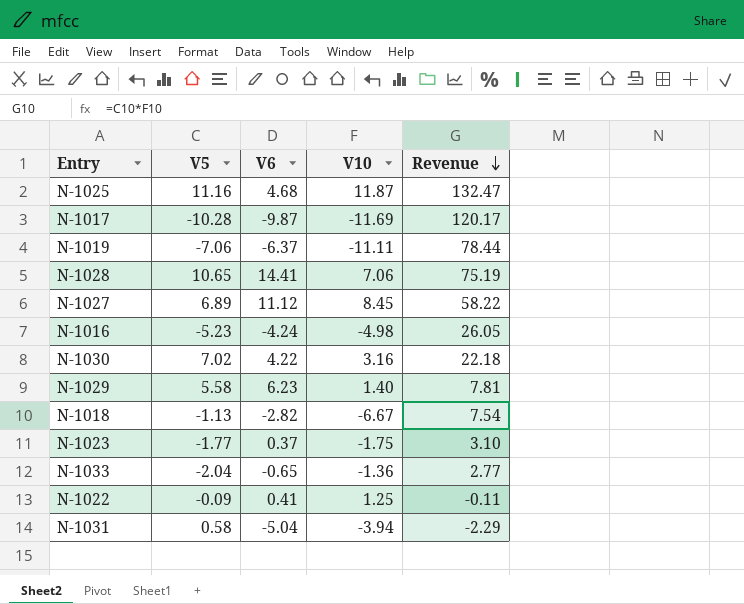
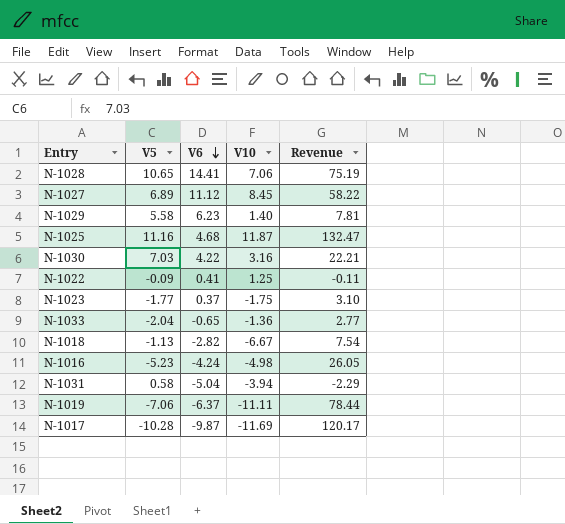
row order: Revenue descending -> V6 descending
N-1030 | V5: 7.02 -> 7.03
N-1030 | Revenue: 22.18 -> 22.21

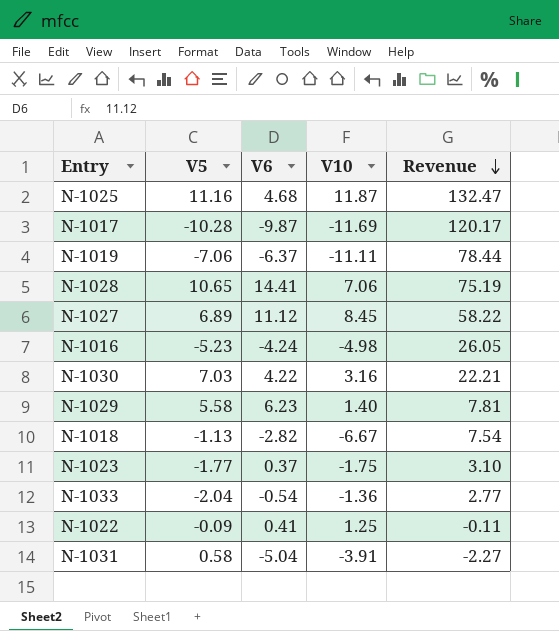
row order: V6 descending -> Revenue descending
N-1033 | V6: -0.65 -> -0.54
N-1031 | V10: -3.94 -> -3.91
N-1031 | Revenue: -2.29 -> -2.27

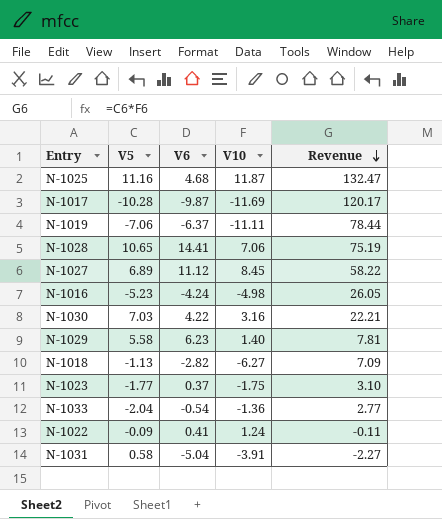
N-1018 | V10: -6.67 -> -6.27
N-1018 | Revenue: 7.54 -> 7.09
N-1022 | V10: 1.25 -> 1.24

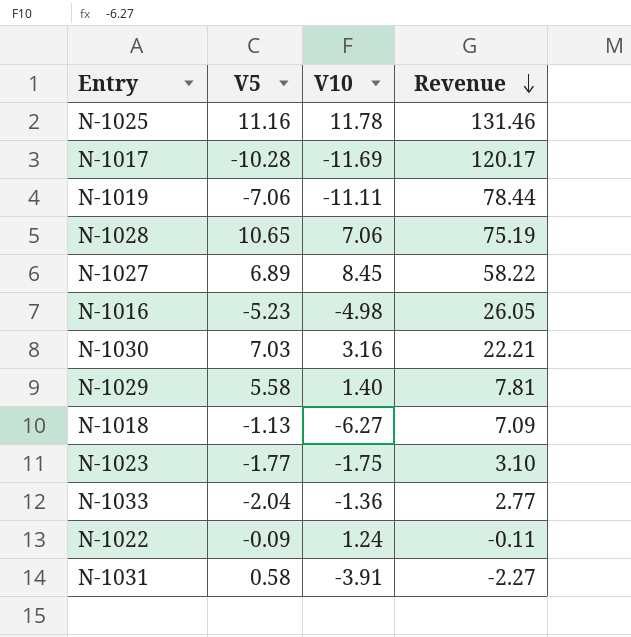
column V6 | position: 3 -> none
N-1025 | V10: 11.87 -> 11.78
N-1025 | Revenue: 132.47 -> 131.46

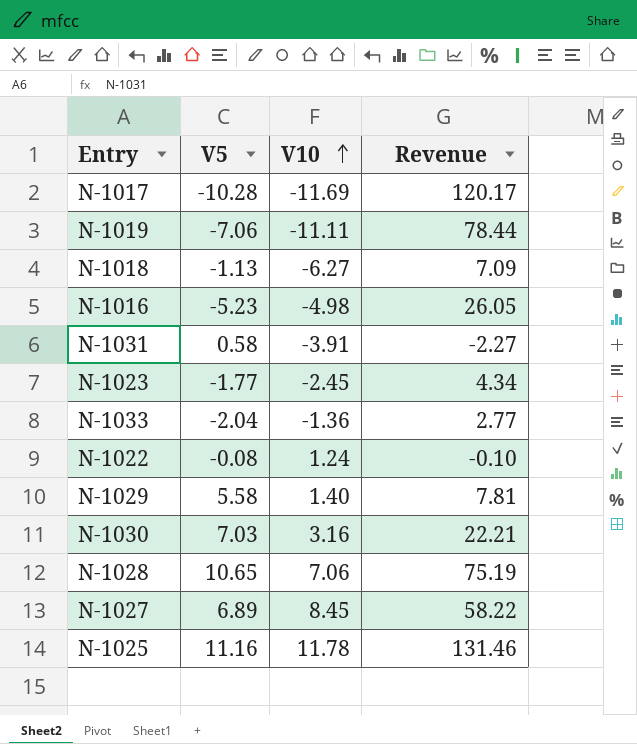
row order: Revenue descending -> V10 ascending
N-1023 | V10: -1.75 -> -2.45
N-1023 | Revenue: 3.10 -> 4.34
N-1022 | V5: -0.09 -> -0.08
N-1022 | Revenue: -0.11 -> -0.10

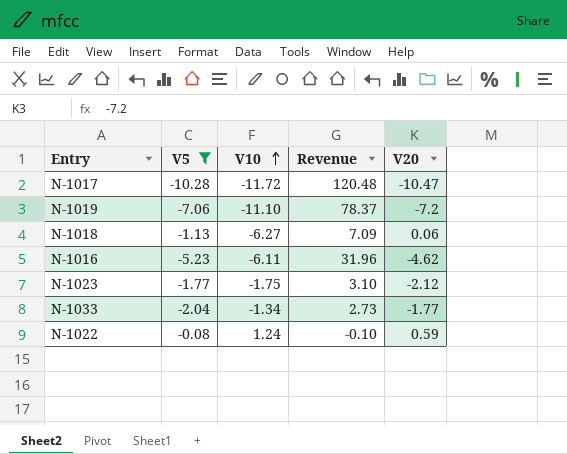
filter: none -> V5 <= -0.08
column V20 | position: none -> 5
N-1017 | V10: -11.69 -> -11.72
N-1017 | Revenue: 120.17 -> 120.48
N-1019 | V10: -11.11 -> -11.10
N-1019 | Revenue: 78.44 -> 78.37
N-1016 | V10: -4.98 -> -6.11
N-1016 | Revenue: 26.05 -> 31.96
N-1023 | V10: -2.45 -> -1.75
N-1023 | Revenue: 4.34 -> 3.10
N-1033 | V10: -1.36 -> -1.34
N-1033 | Revenue: 2.77 -> 2.73

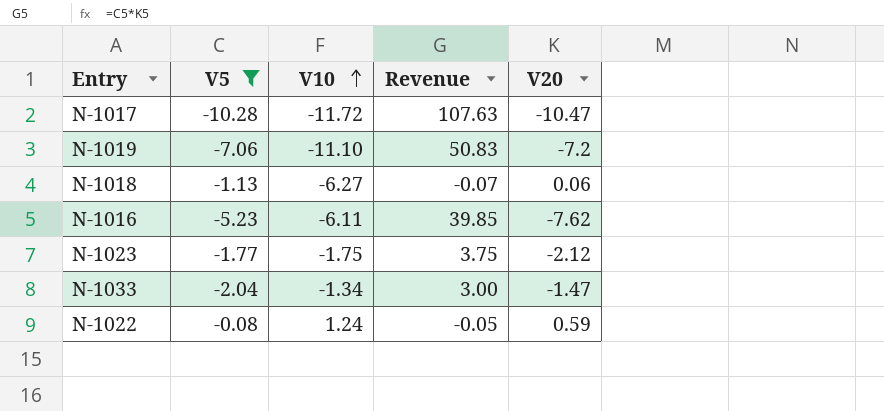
column Revenue | formula: [V5] * [V10] -> [V5] * [V20]
N-1016 | V20: -4.62 -> -7.62
N-1033 | V20: -1.77 -> -1.47

